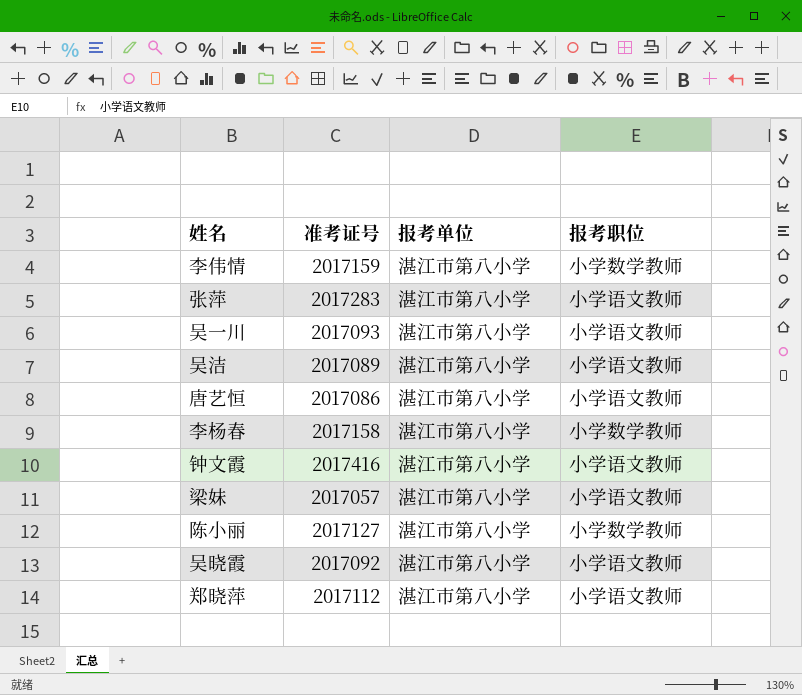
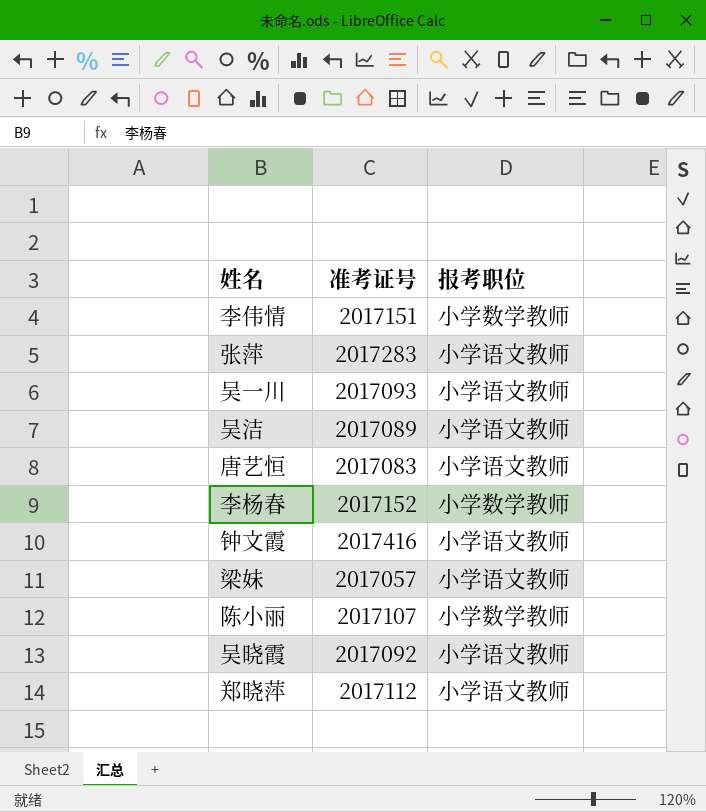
column 报考单位 | position: 3 -> none
李伟情 | 准考证号: 2017159 -> 2017151
唐艺恒 | 准考证号: 2017086 -> 2017083
李杨春 | 准考证号: 2017158 -> 2017152
陈小丽 | 准考证号: 2017127 -> 2017107

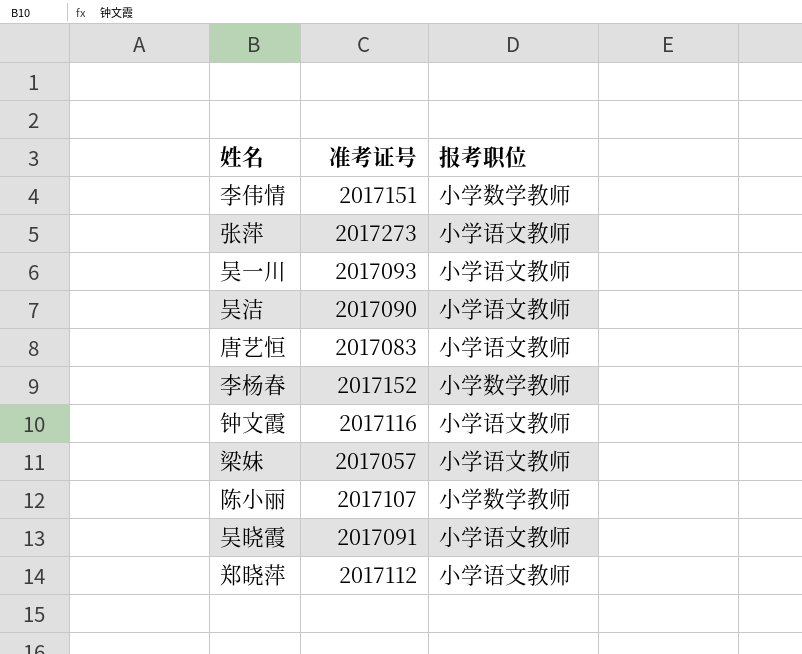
张萍 | 准考证号: 2017283 -> 2017273
吴洁 | 准考证号: 2017089 -> 2017090
钟文霞 | 准考证号: 2017416 -> 2017116
吴晓霞 | 准考证号: 2017092 -> 2017091

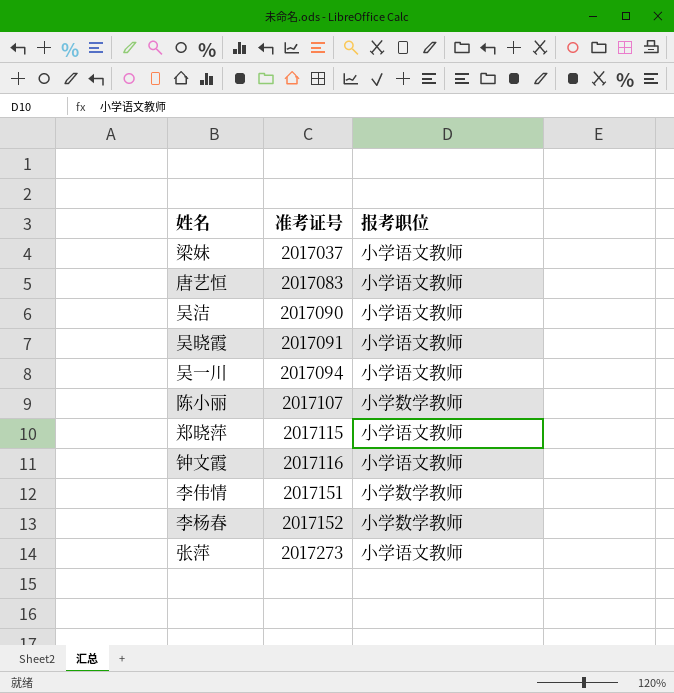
row order: none -> 准考证号 ascending
梁妹 | 准考证号: 2017057 -> 2017037
吴一川 | 准考证号: 2017093 -> 2017094
郑晓萍 | 准考证号: 2017112 -> 2017115

